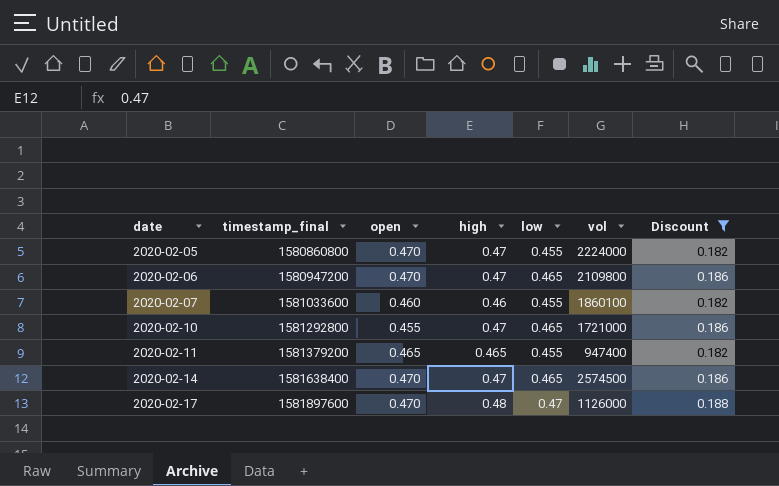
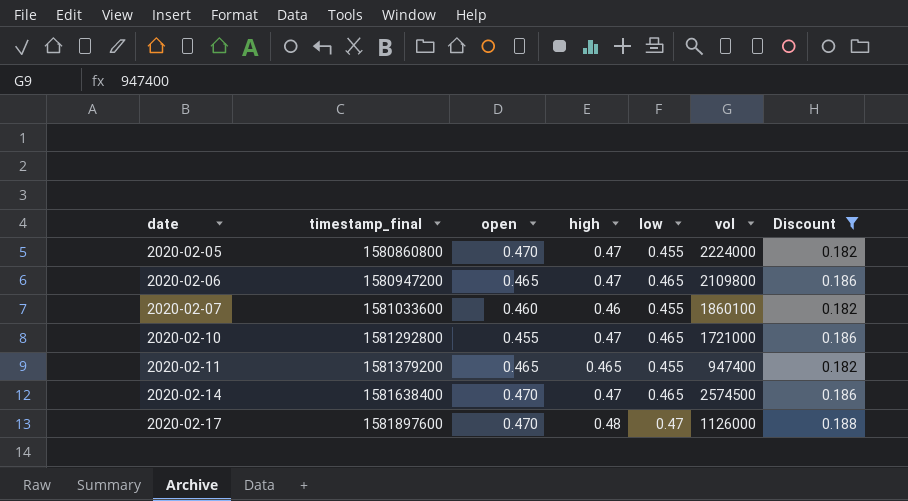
2020-02-06 | open: 0.470 -> 0.465

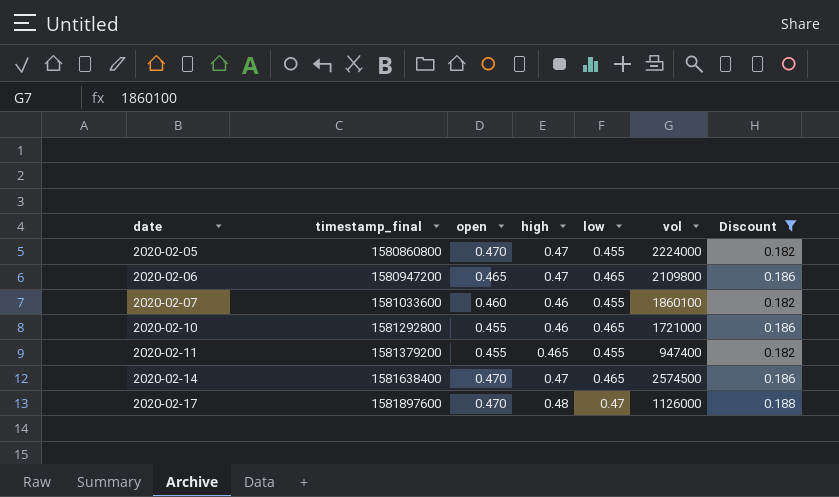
2020-02-10 | high: 0.47 -> 0.46
2020-02-11 | open: 0.465 -> 0.455

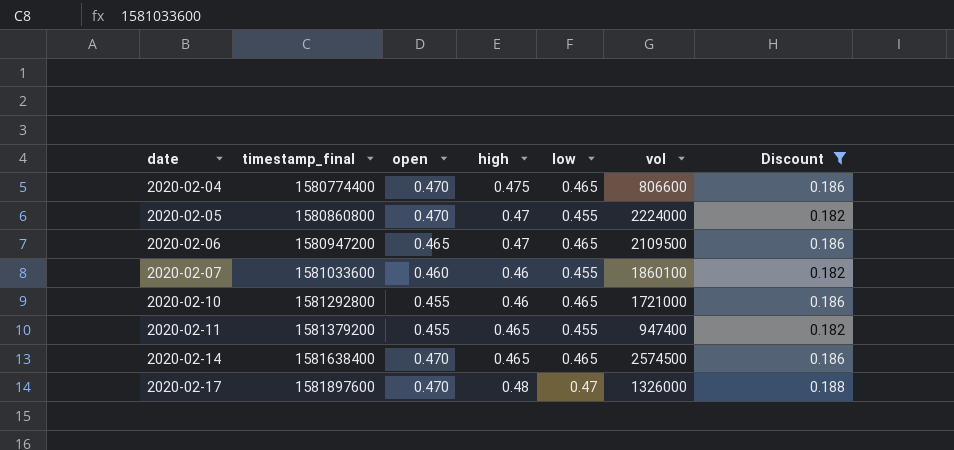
row 2020-02-04: none -> 1580774400 | 0.470 | 0.475 | 0.465 | 806600 | 0.186
2020-02-06 | vol: 2109800 -> 2109500
2020-02-14 | high: 0.47 -> 0.465
2020-02-17 | vol: 1126000 -> 1326000

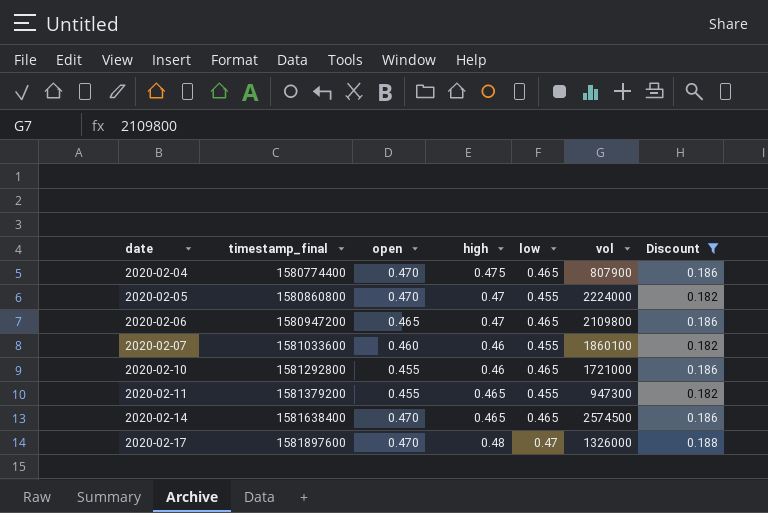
2020-02-04 | vol: 806600 -> 807900
2020-02-06 | vol: 2109500 -> 2109800
2020-02-11 | vol: 947400 -> 947300

